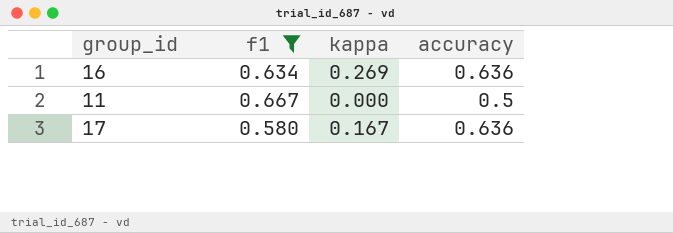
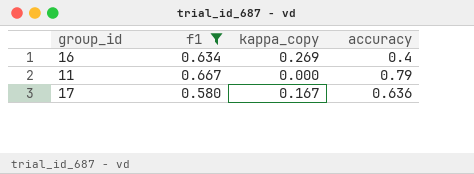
column name: kappa -> kappa_copy
16 | accuracy: 0.636 -> 0.4
11 | accuracy: 0.5 -> 0.79

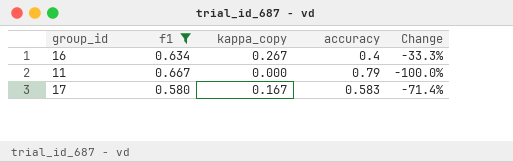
column Change | formula: none -> ([kappa_copy] - [accuracy]) / [accuracy]
16 | kappa_copy: 0.269 -> 0.267
17 | accuracy: 0.636 -> 0.583

